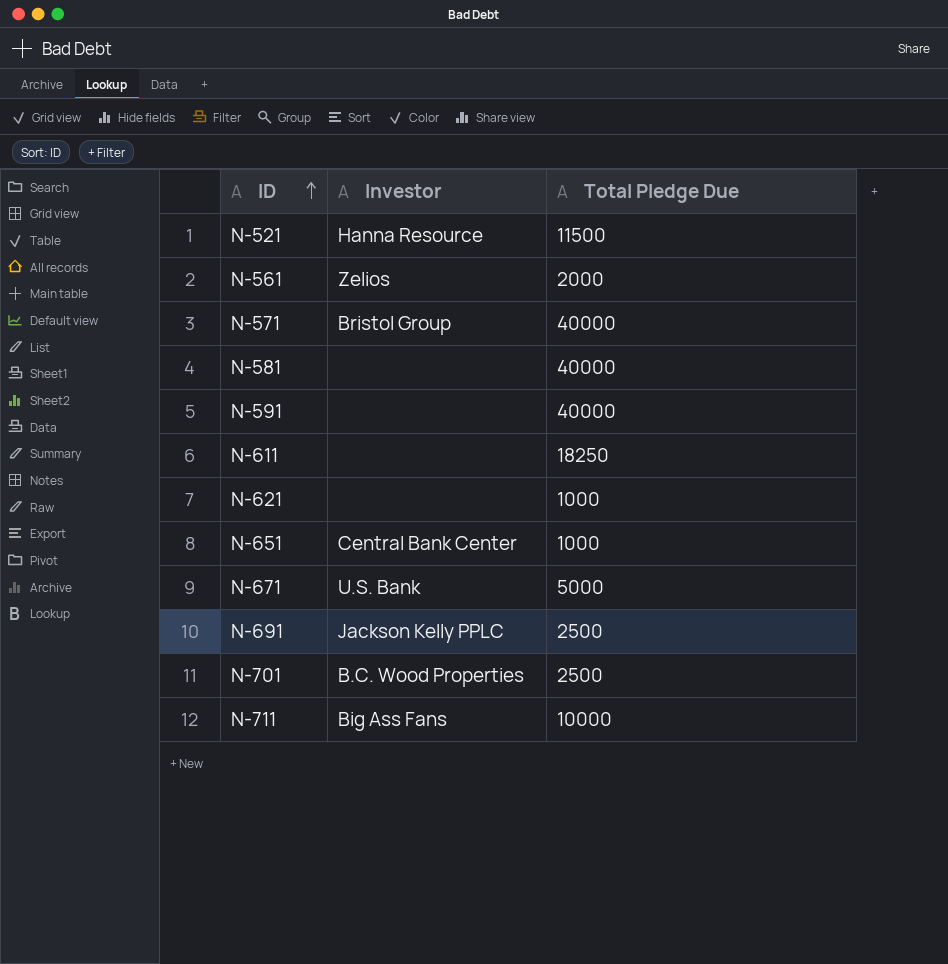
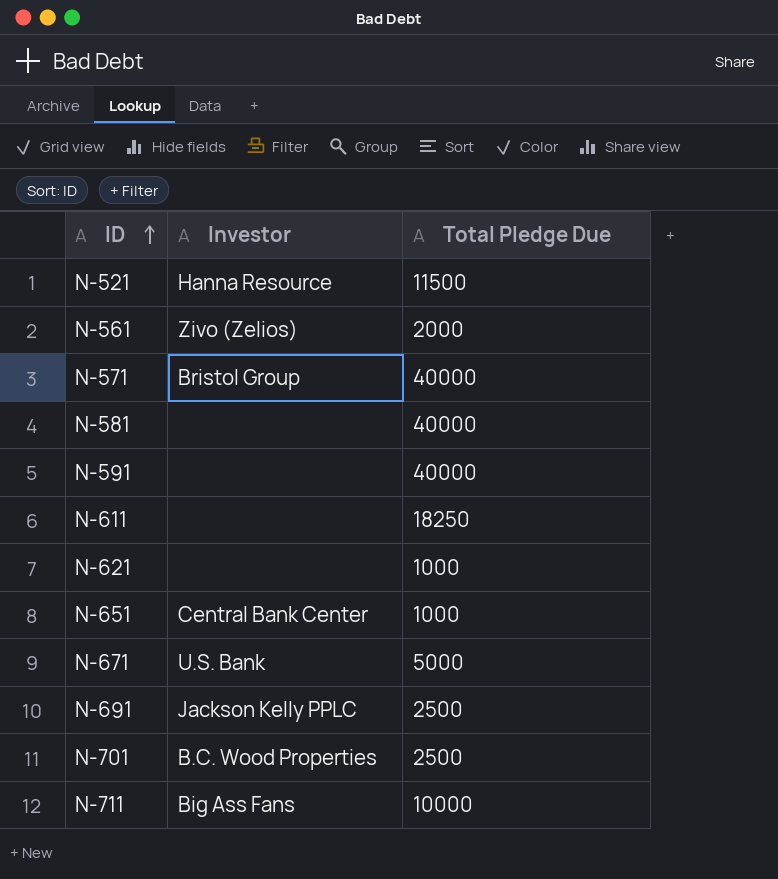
N-561 | Investor: Zelios -> Zivo (Zelios)

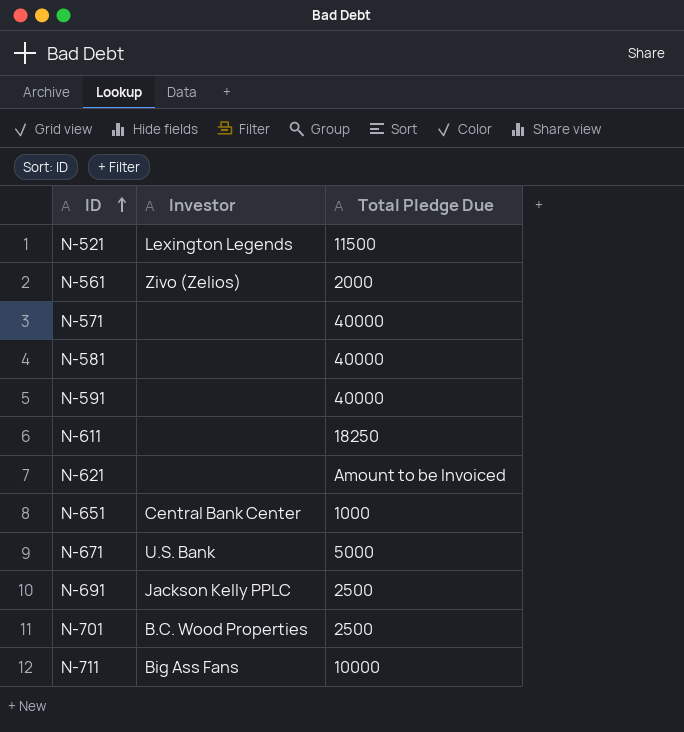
N-521 | Investor: Hanna Resource -> Lexington Legends
N-571 | Investor: Bristol Group -> none
N-621 | Total Pledge Due: 1000 -> Amount to be Invoiced

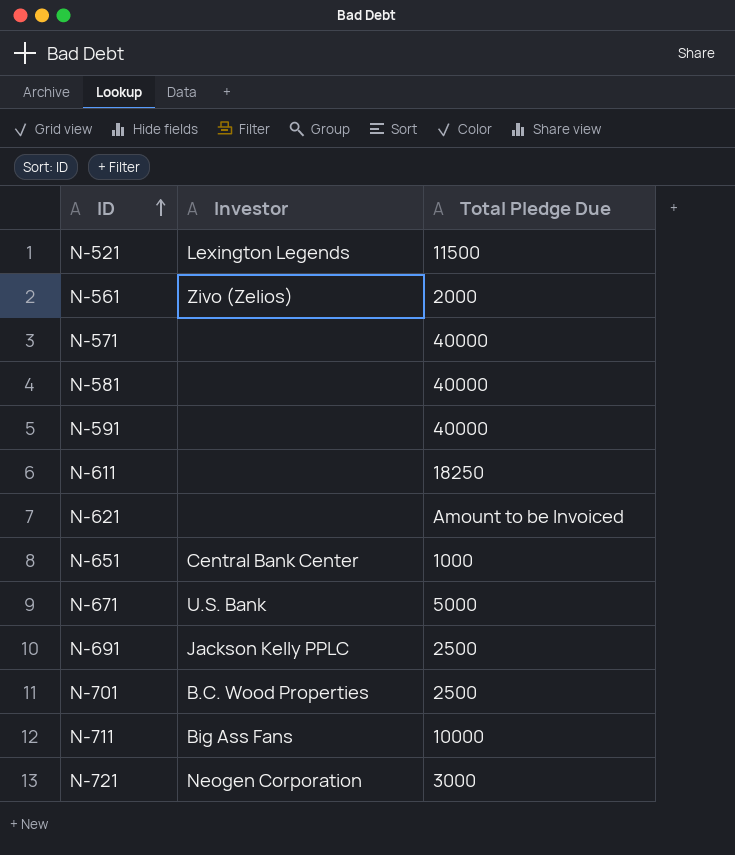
row N-721: none -> Neogen Corporation | 3000

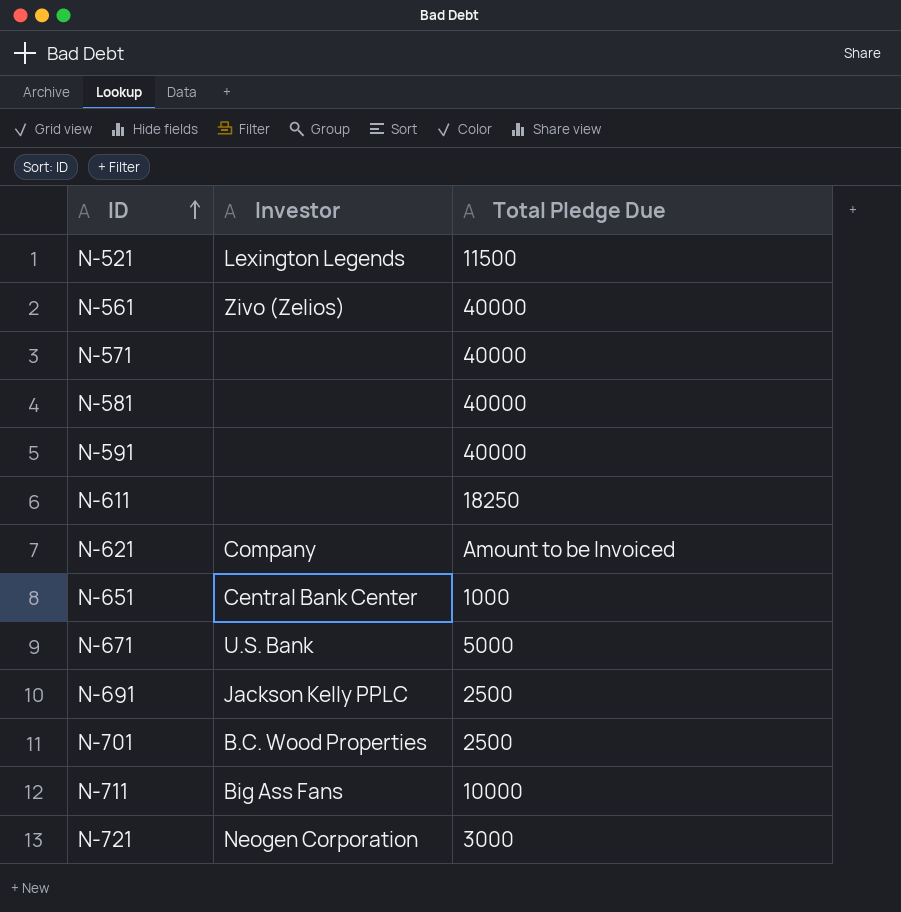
N-561 | Total Pledge Due: 2000 -> 40000
N-621 | Investor: none -> Company

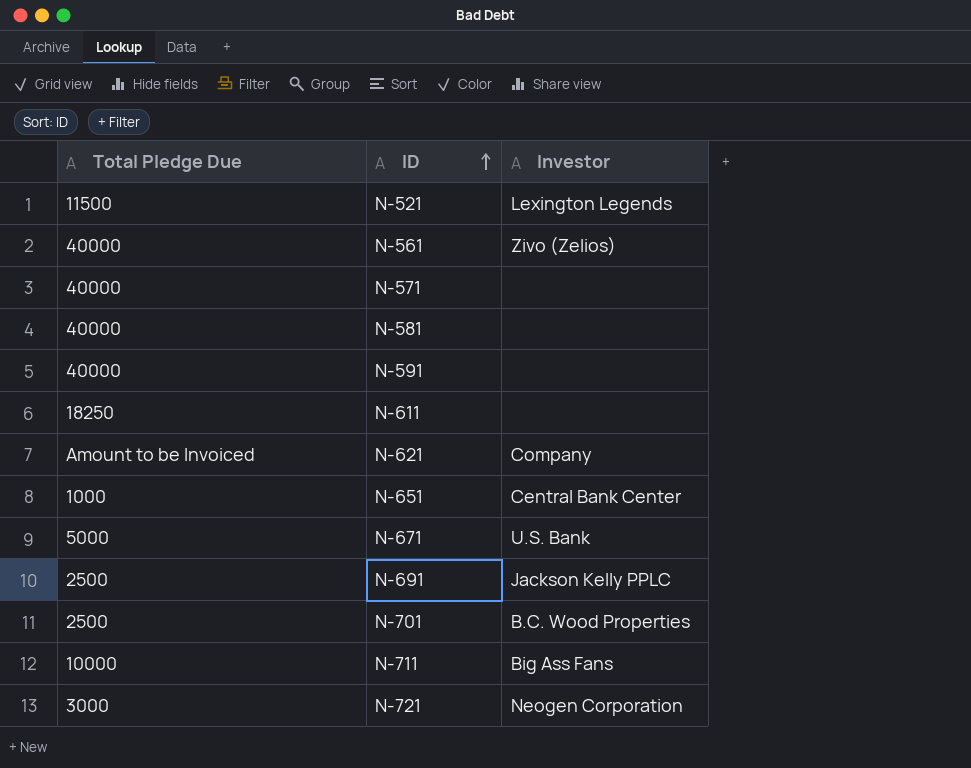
column Total Pledge Due | position: 3 -> 1

